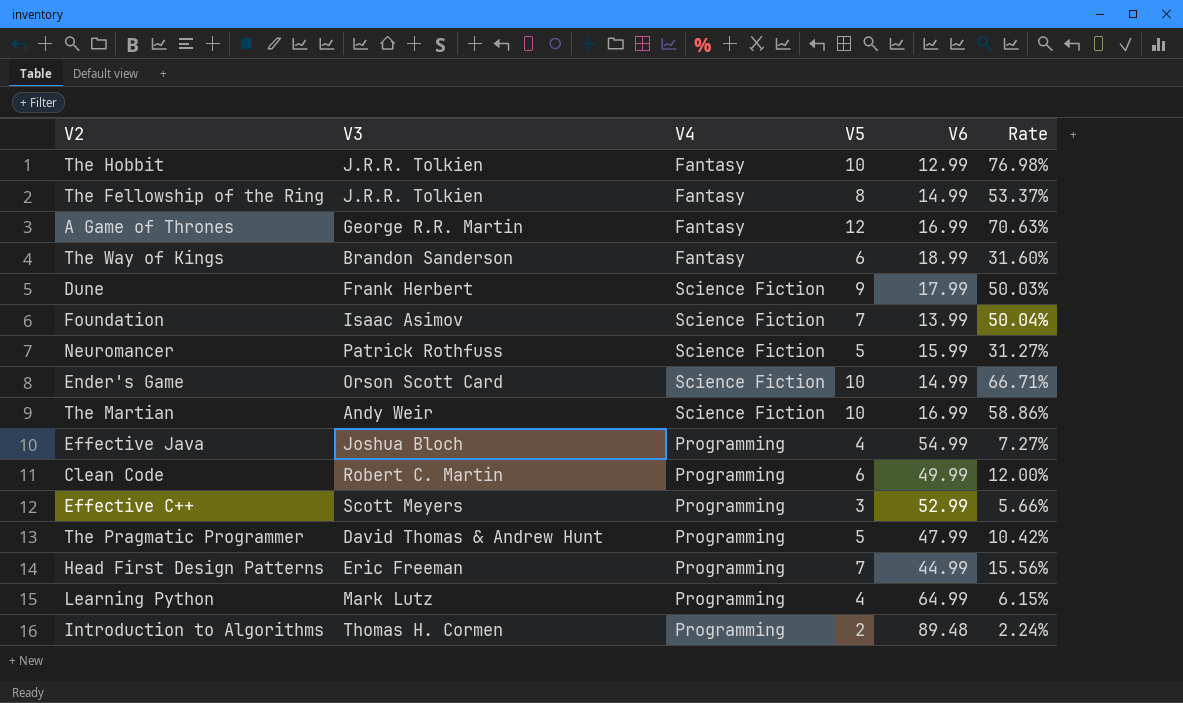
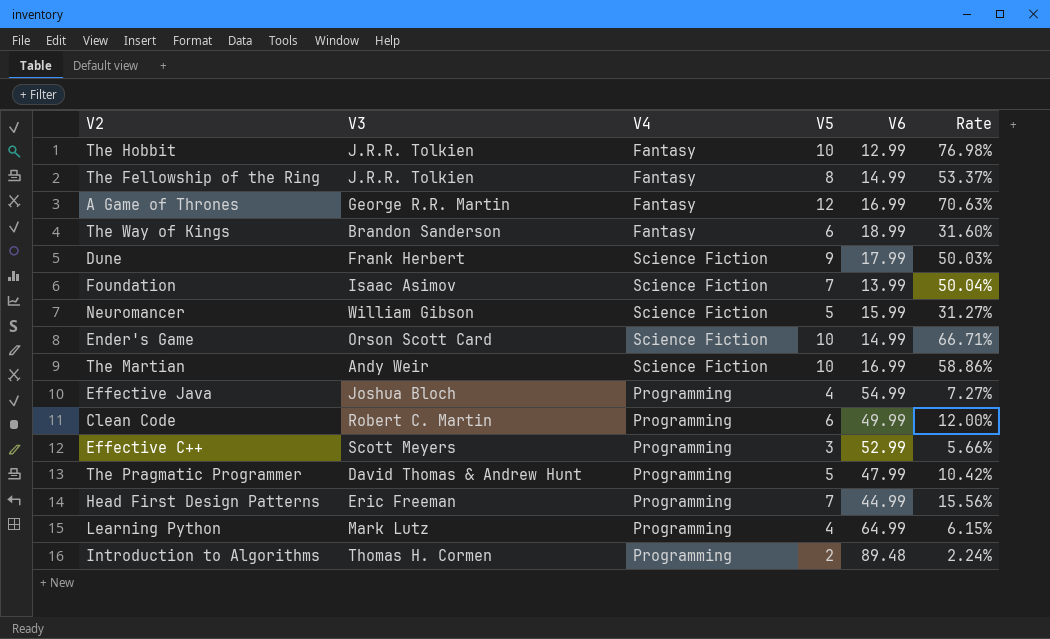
Neuromancer | V3: Patrick Rothfuss -> William Gibson

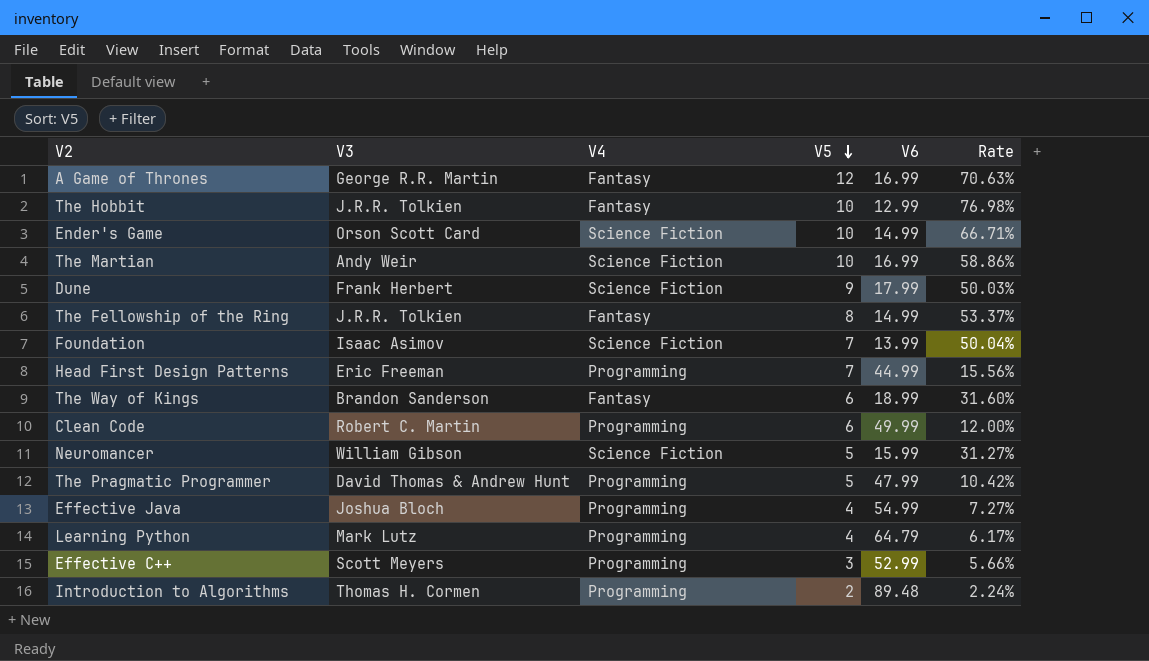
row order: none -> V5 descending
Learning Python | V6: 64.99 -> 64.79
Learning Python | Rate: 6.15% -> 6.17%

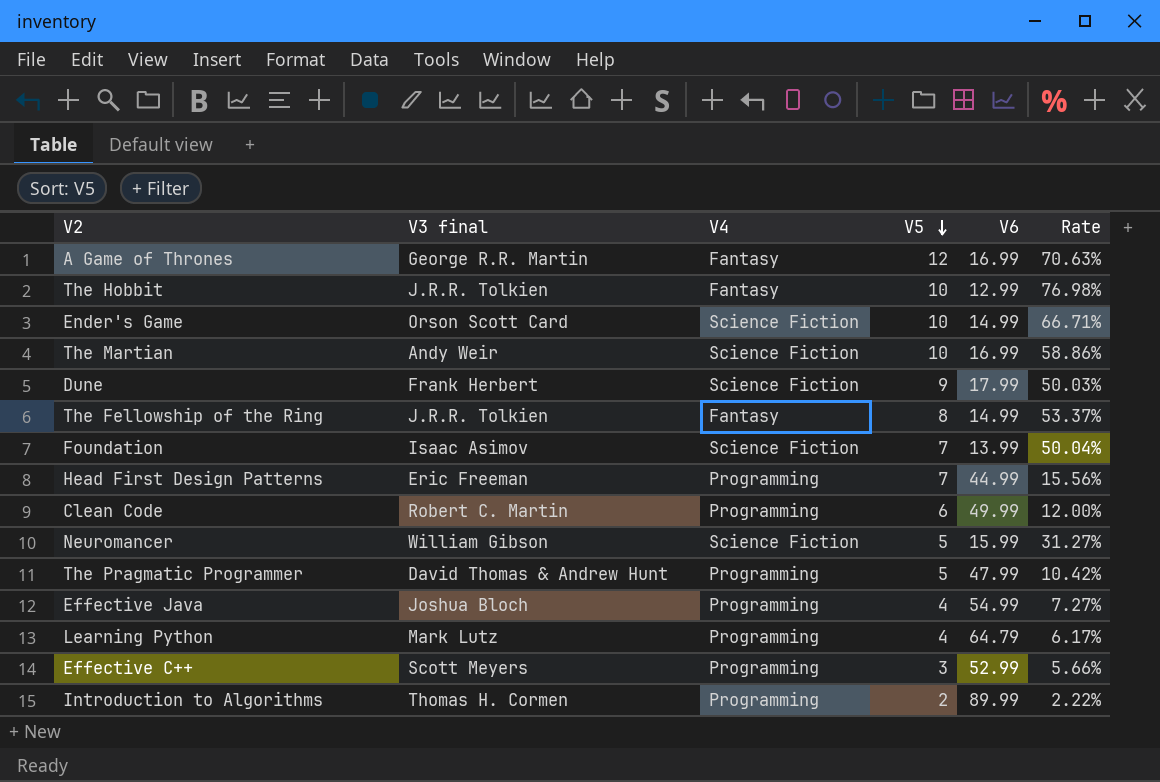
column name: V3 -> V3 final
row The Way of Kings: Brandon Sanderson | Fantasy | 6 | 18.99 | 31.60% -> none
Introduction to Algorithms | V6: 89.48 -> 89.99
Introduction to Algorithms | Rate: 2.24% -> 2.22%

